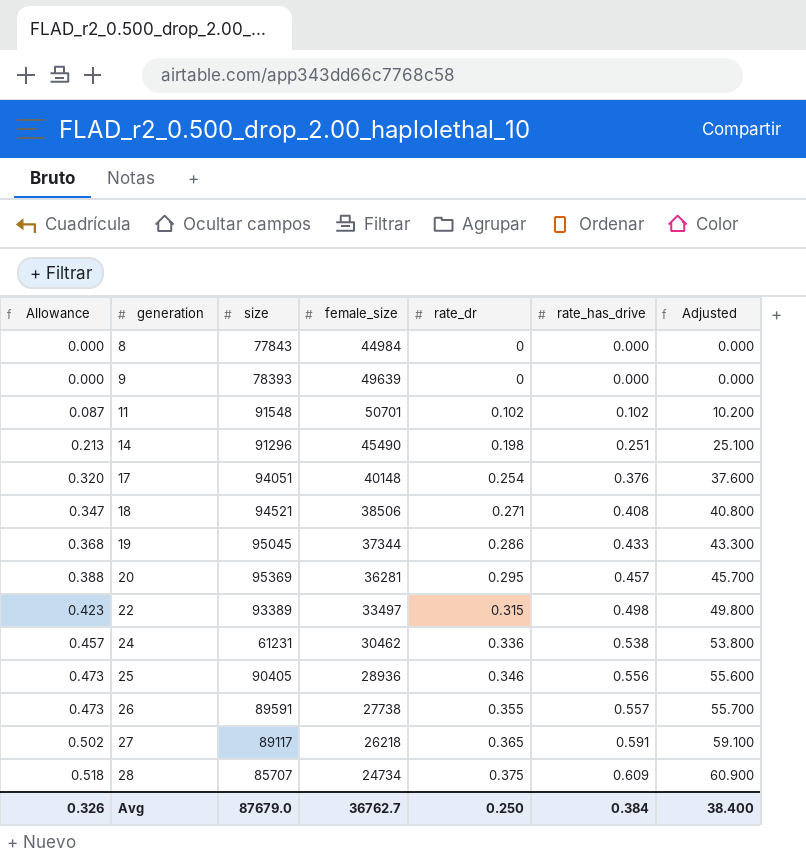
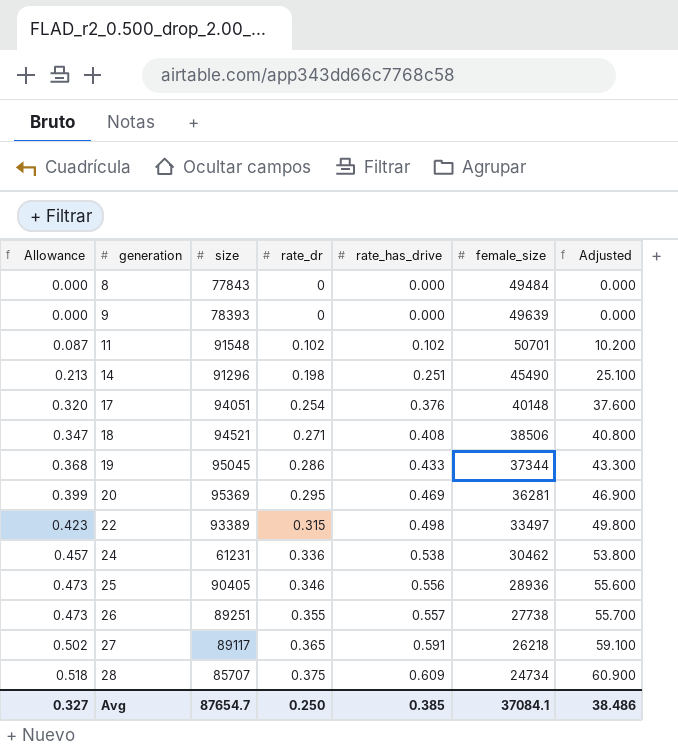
column female_size | position: 4 -> 6
8 | female_size: 44984 -> 49484
20 | Allowance: 0.388 -> 0.399
20 | rate_has_drive: 0.457 -> 0.469
20 | Adjusted: 45.700 -> 46.900
26 | size: 89591 -> 89251
Avg | Allowance: 0.326 -> 0.327
Avg | size: 87679.0 -> 87654.7
Avg | rate_has_drive: 0.384 -> 0.385
Avg | female_size: 36762.7 -> 37084.1
Avg | Adjusted: 38.400 -> 38.486

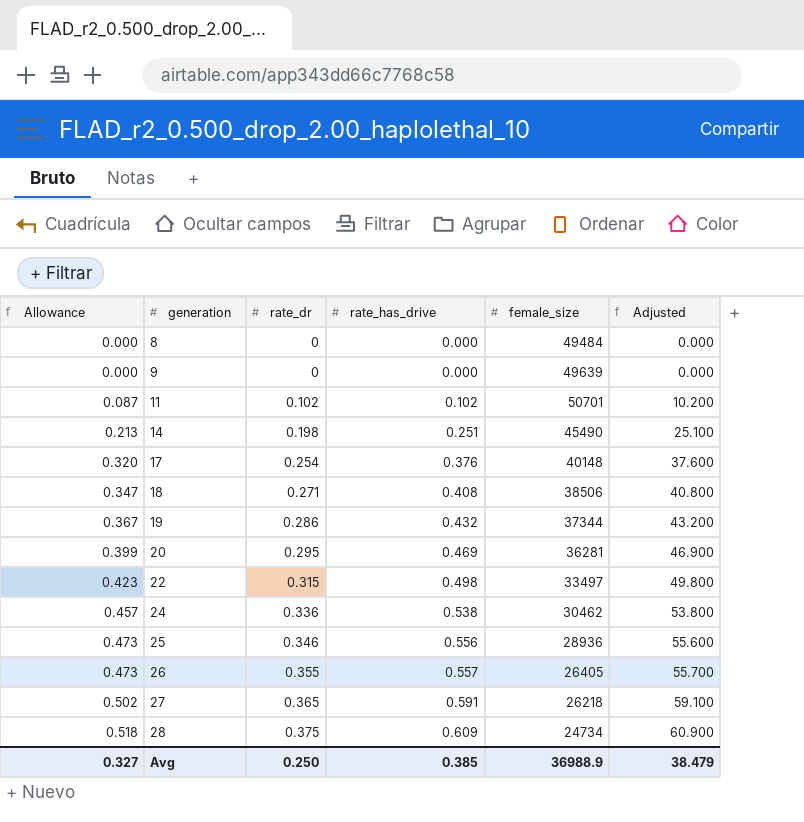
column size | position: 3 -> none
19 | Allowance: 0.368 -> 0.367
19 | rate_has_drive: 0.433 -> 0.432
19 | Adjusted: 43.300 -> 43.200
26 | female_size: 27738 -> 26405
Avg | female_size: 37084.1 -> 36988.9
Avg | Adjusted: 38.486 -> 38.479

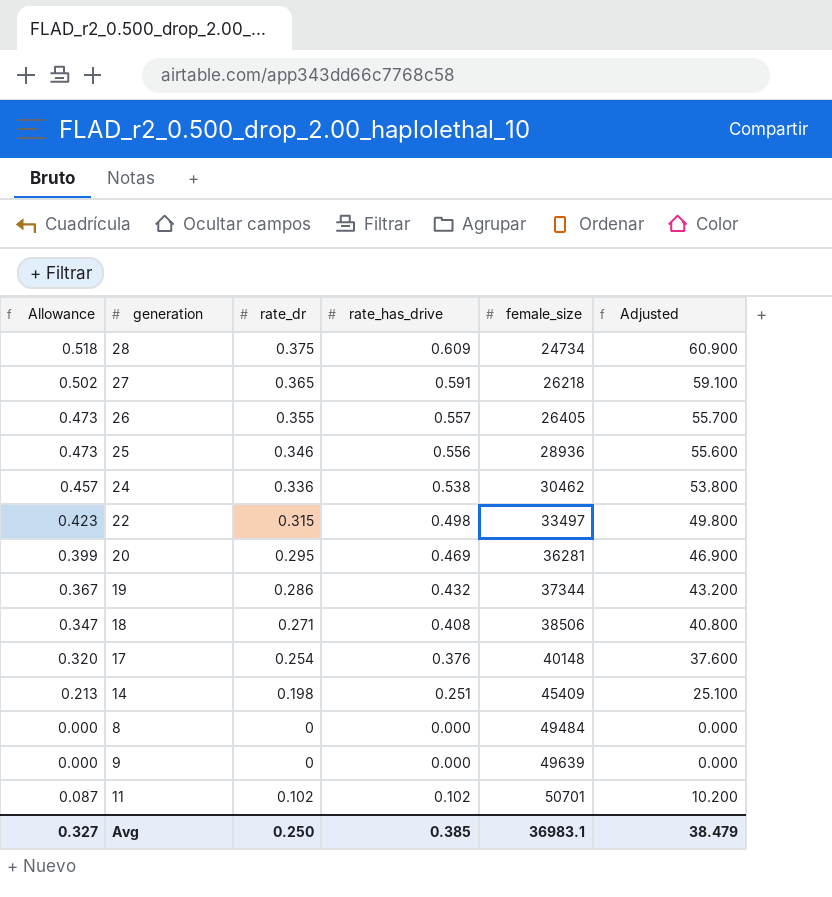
row order: Allowance ascending -> female_size ascending
14 | female_size: 45490 -> 45409
Avg | female_size: 36988.9 -> 36983.1

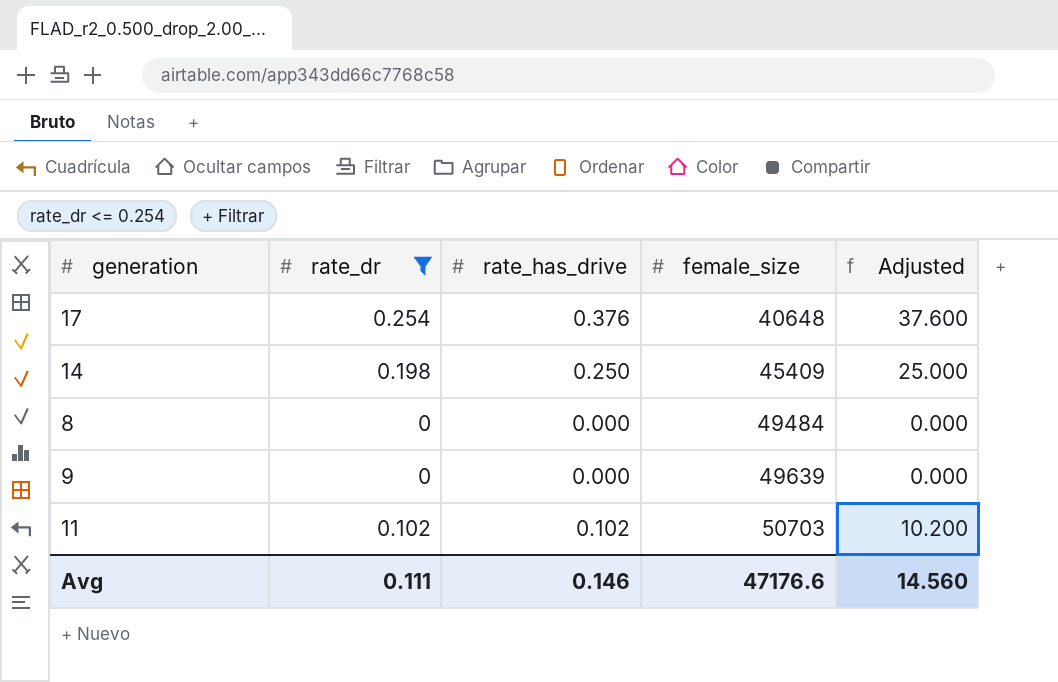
filter: none -> rate_dr <= 0.254
column Allowance | formula: [rate_has_drive] * 0.85 -> none
17 | female_size: 40148 -> 40648
14 | rate_has_drive: 0.251 -> 0.250
14 | Adjusted: 25.100 -> 25.000
11 | female_size: 50701 -> 50703
Avg | rate_dr: 0.250 -> 0.111
Avg | rate_has_drive: 0.385 -> 0.146
Avg | female_size: 36983.1 -> 47176.6
Avg | Adjusted: 38.479 -> 14.560

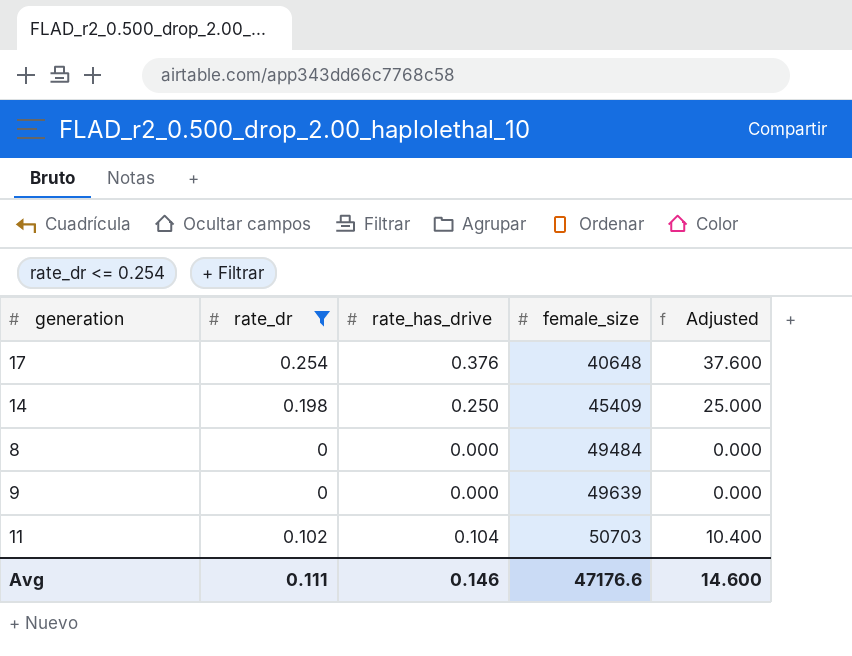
11 | rate_has_drive: 0.102 -> 0.104
11 | Adjusted: 10.200 -> 10.400
Avg | Adjusted: 14.560 -> 14.600

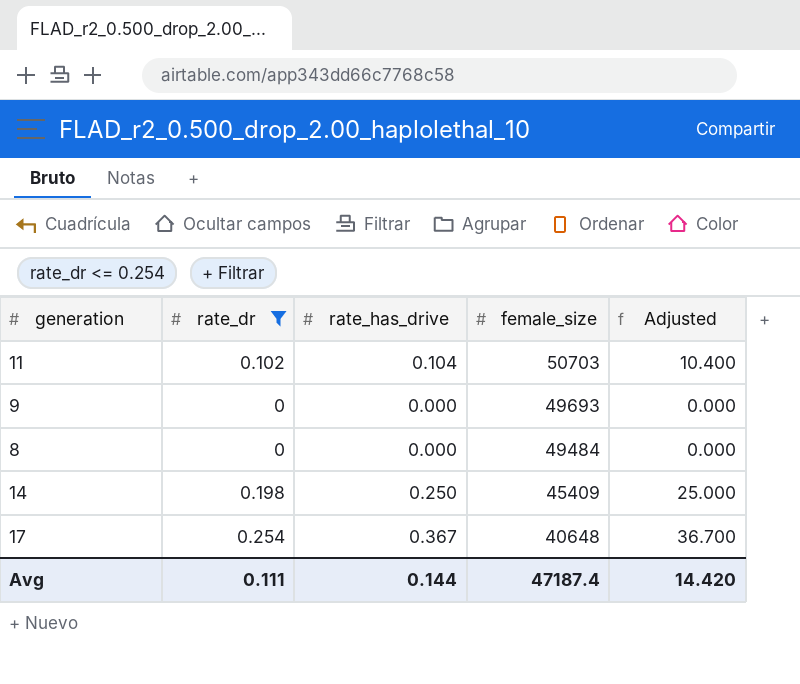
row order: female_size ascending -> female_size descending
9 | female_size: 49639 -> 49693
17 | rate_has_drive: 0.376 -> 0.367
17 | Adjusted: 37.600 -> 36.700
Avg | rate_has_drive: 0.146 -> 0.144
Avg | female_size: 47176.6 -> 47187.4
Avg | Adjusted: 14.600 -> 14.420

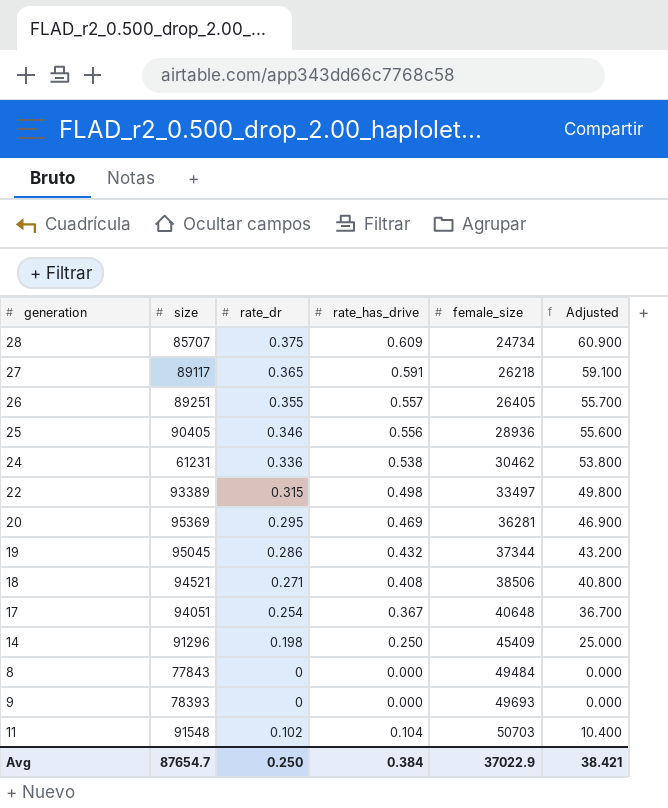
filter: rate_dr <= 0.254 -> none
row order: female_size descending -> female_size ascending
column size | position: none -> 2
Avg | rate_dr: 0.111 -> 0.250
Avg | rate_has_drive: 0.144 -> 0.384
Avg | female_size: 47187.4 -> 37022.9
Avg | Adjusted: 14.420 -> 38.421

